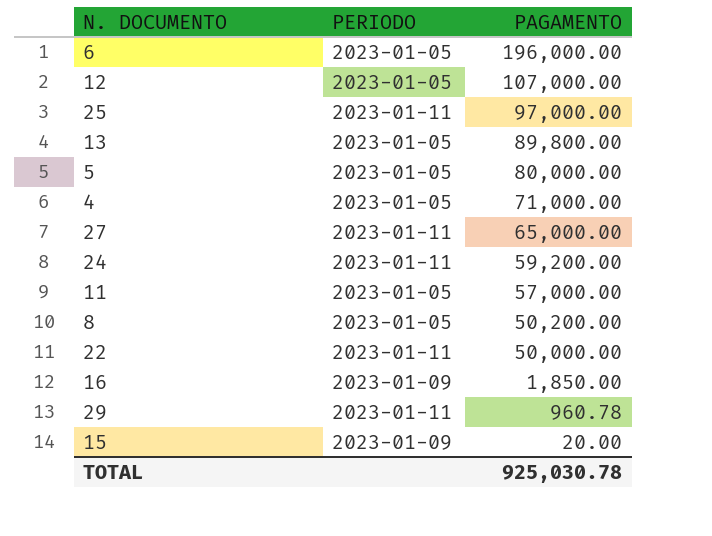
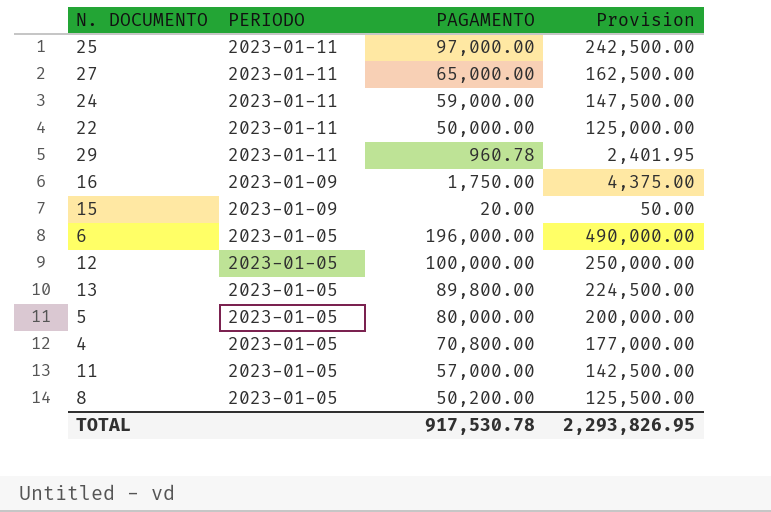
row order: PAGAMENTO descending -> PERIODO descending
column Provision | formula: none -> [PAGAMENTO] * 2.5
24 | PAGAMENTO: 59,200.00 -> 59,000.00
16 | PAGAMENTO: 1,850.00 -> 1,750.00
12 | PAGAMENTO: 107,000.00 -> 100,000.00
4 | PAGAMENTO: 71,000.00 -> 70,800.00
TOTAL | PAGAMENTO: 925,030.78 -> 917,530.78

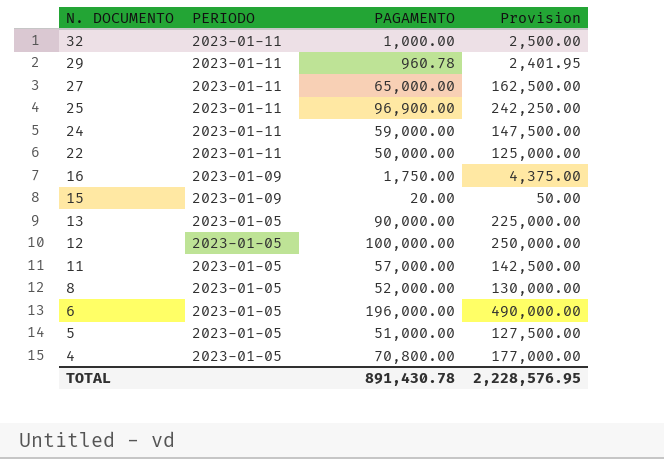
row order: PERIODO descending -> N. DOCUMENTO descending
row 32: none -> 2023-01-11 | 1,000.00 | 2,500.00
25 | PAGAMENTO: 97,000.00 -> 96,900.00
25 | Provision: 242,500.00 -> 242,250.00
13 | PAGAMENTO: 89,800.00 -> 90,000.00
13 | Provision: 224,500.00 -> 225,000.00
8 | PAGAMENTO: 50,200.00 -> 52,000.00
8 | Provision: 125,500.00 -> 130,000.00
5 | PAGAMENTO: 80,000.00 -> 51,000.00
5 | Provision: 200,000.00 -> 127,500.00
TOTAL | PAGAMENTO: 917,530.78 -> 891,430.78
TOTAL | Provision: 2,293,826.95 -> 2,228,576.95

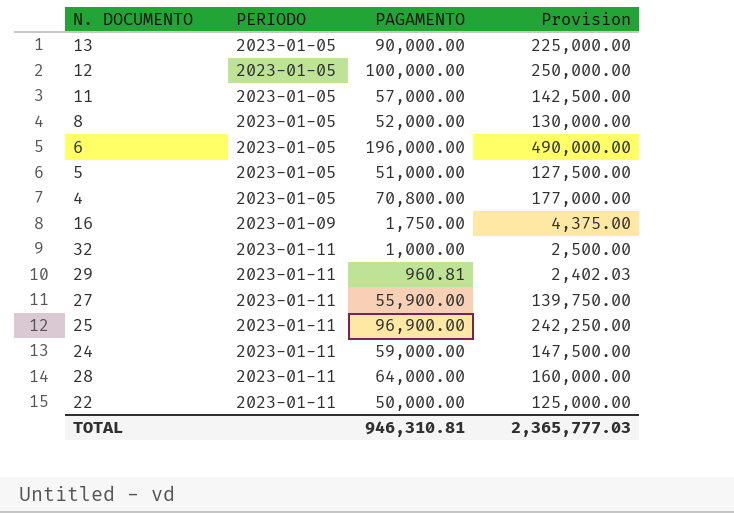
row order: N. DOCUMENTO descending -> PERIODO ascending
row 15: 2023-01-09 | 20.00 | 50.00 -> none
29 | PAGAMENTO: 960.78 -> 960.81
29 | Provision: 2,401.95 -> 2,402.03
27 | PAGAMENTO: 65,000.00 -> 55,900.00
27 | Provision: 162,500.00 -> 139,750.00
row 28: none -> 2023-01-11 | 64,000.00 | 160,000.00
TOTAL | PAGAMENTO: 891,430.78 -> 946,310.81
TOTAL | Provision: 2,228,576.95 -> 2,365,777.03

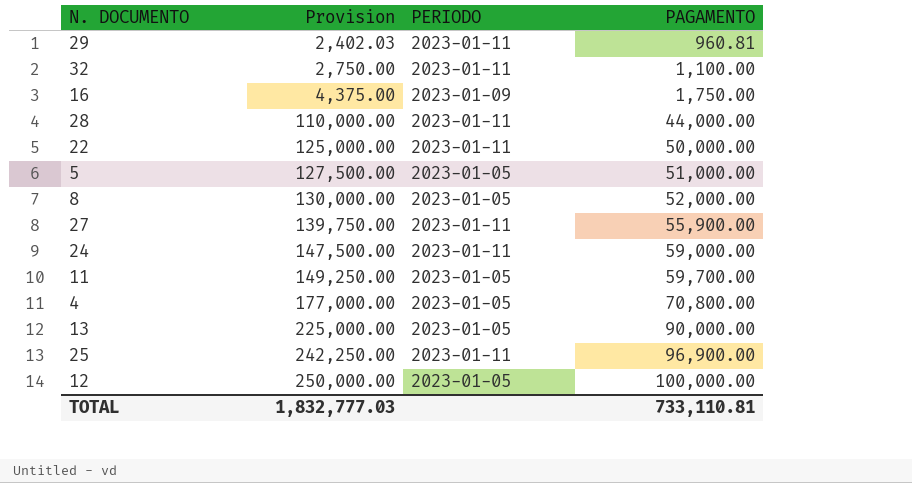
row order: PERIODO ascending -> Provision ascending
column Provision | position: 4 -> 2
row 6: 2023-01-05 | 196,000.00 | 490,000.00 -> none
32 | Provision: 2,500.00 -> 2,750.00
32 | PAGAMENTO: 1,000.00 -> 1,100.00
28 | Provision: 160,000.00 -> 110,000.00
28 | PAGAMENTO: 64,000.00 -> 44,000.00
11 | Provision: 142,500.00 -> 149,250.00
11 | PAGAMENTO: 57,000.00 -> 59,700.00
TOTAL | Provision: 2,365,777.03 -> 1,832,777.03
TOTAL | PAGAMENTO: 946,310.81 -> 733,110.81

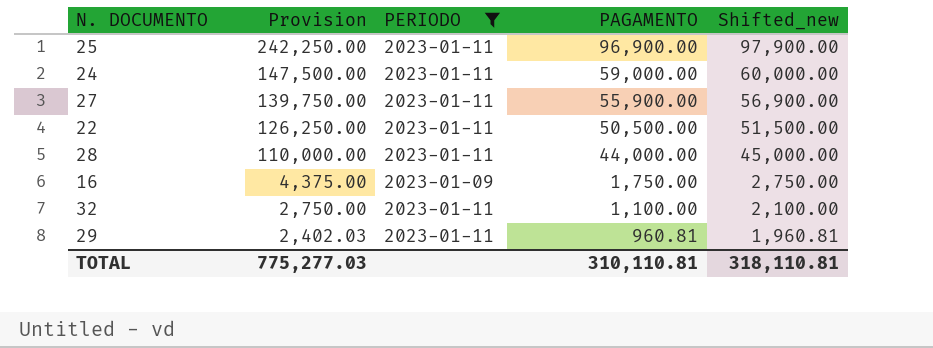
filter: none -> PERIODO != 2023-01-05
row order: Provision ascending -> Provision descending
column Shifted_new | formula: none -> [PAGAMENTO] + 1000
22 | Provision: 125,000.00 -> 126,250.00
22 | PAGAMENTO: 50,000.00 -> 50,500.00
TOTAL | Provision: 1,832,777.03 -> 775,277.03
TOTAL | PAGAMENTO: 733,110.81 -> 310,110.81

